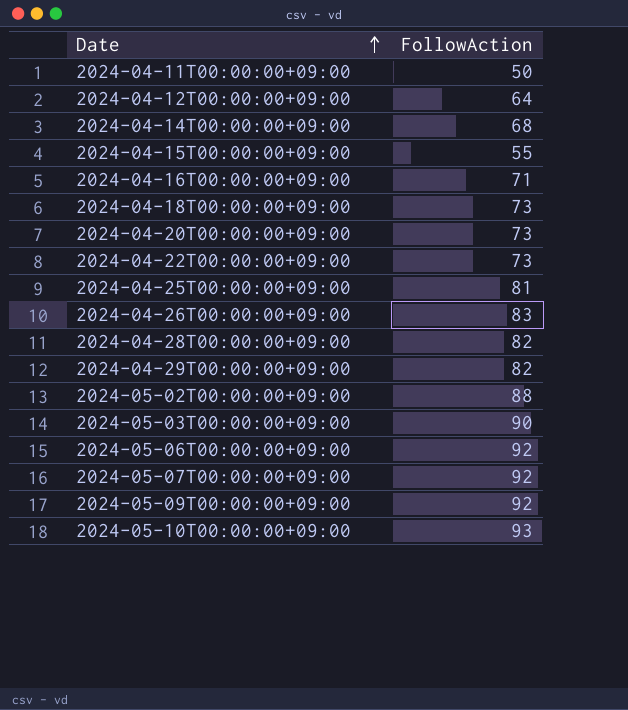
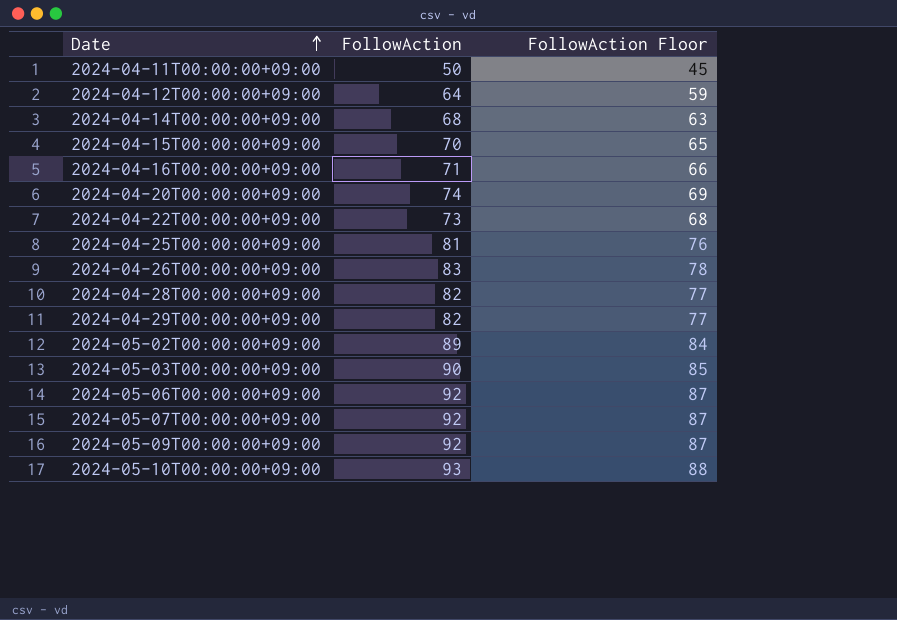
column FollowAction Floor | formula: none -> [FollowAction] - 5
row 2024-04-18T00:00:00+09:00: 73 -> none
2024-04-15T00:00:00+09:00 | FollowAction: 55 -> 70
2024-04-20T00:00:00+09:00 | FollowAction: 73 -> 74
2024-05-02T00:00:00+09:00 | FollowAction: 88 -> 89

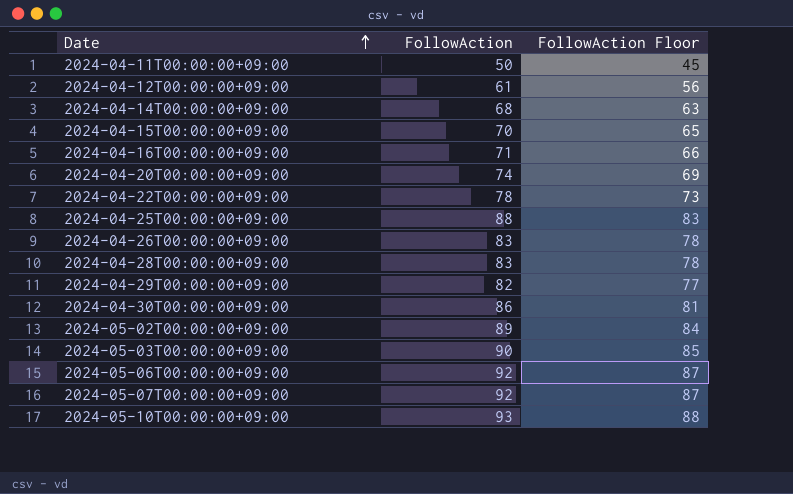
row 2024-05-09T00:00:00+09:00: 92 | 87 -> none
2024-04-12T00:00:00+09:00 | FollowAction: 64 -> 61
2024-04-12T00:00:00+09:00 | FollowAction Floor: 59 -> 56
2024-04-22T00:00:00+09:00 | FollowAction: 73 -> 78
2024-04-22T00:00:00+09:00 | FollowAction Floor: 68 -> 73
2024-04-25T00:00:00+09:00 | FollowAction: 81 -> 88
2024-04-25T00:00:00+09:00 | FollowAction Floor: 76 -> 83
2024-04-28T00:00:00+09:00 | FollowAction: 82 -> 83
2024-04-28T00:00:00+09:00 | FollowAction Floor: 77 -> 78
row 2024-04-30T00:00:00+09:00: none -> 86 | 81

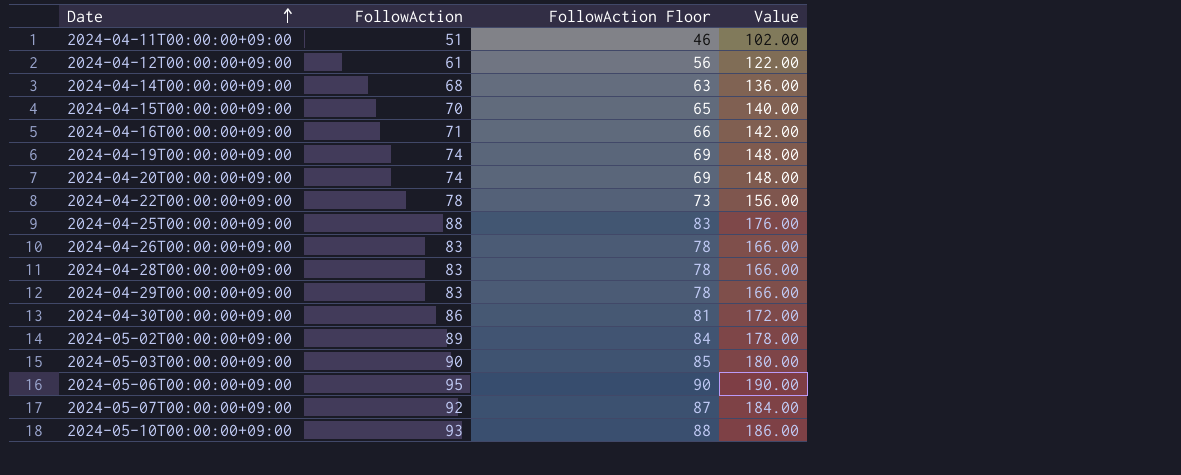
column Value | formula: none -> [FollowAction] * 2
2024-04-11T00:00:00+09:00 | FollowAction: 50 -> 51
2024-04-11T00:00:00+09:00 | FollowAction Floor: 45 -> 46
row 2024-04-19T00:00:00+09:00: none -> 74 | 69 | 148.00
2024-04-29T00:00:00+09:00 | FollowAction: 82 -> 83
2024-04-29T00:00:00+09:00 | FollowAction Floor: 77 -> 78
2024-05-06T00:00:00+09:00 | FollowAction: 92 -> 95
2024-05-06T00:00:00+09:00 | FollowAction Floor: 87 -> 90

